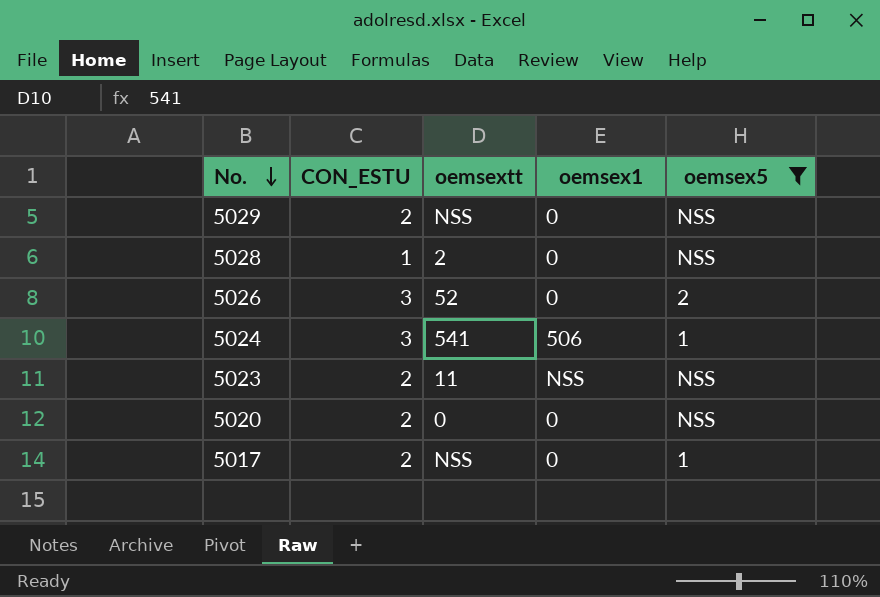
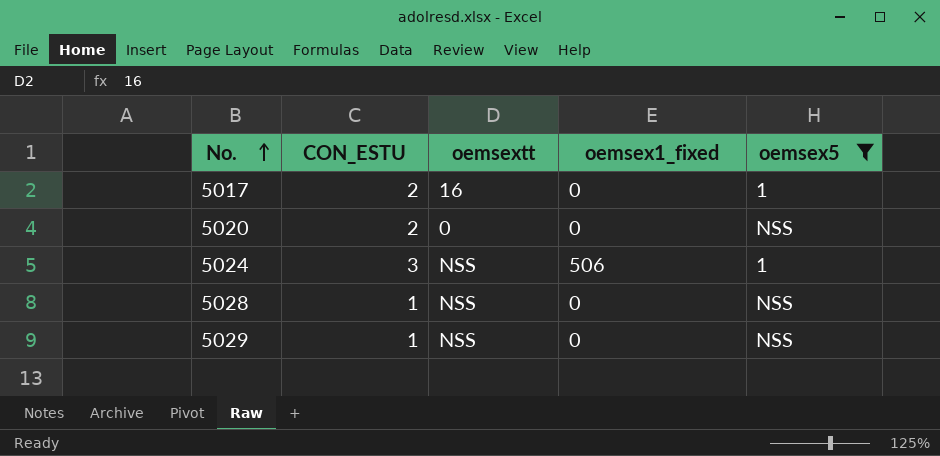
row order: No. descending -> No. ascending
column name: oemsex1 -> oemsex1_fixed
row 5026: 3 | 52 | 0 | 2 -> none
row 5023: 2 | 11 | NSS | NSS -> none
5017 | oemsextt: NSS -> 16
5024 | oemsextt: 541 -> NSS
5028 | oemsextt: 2 -> NSS
5029 | CON_ESTU: 2 -> 1

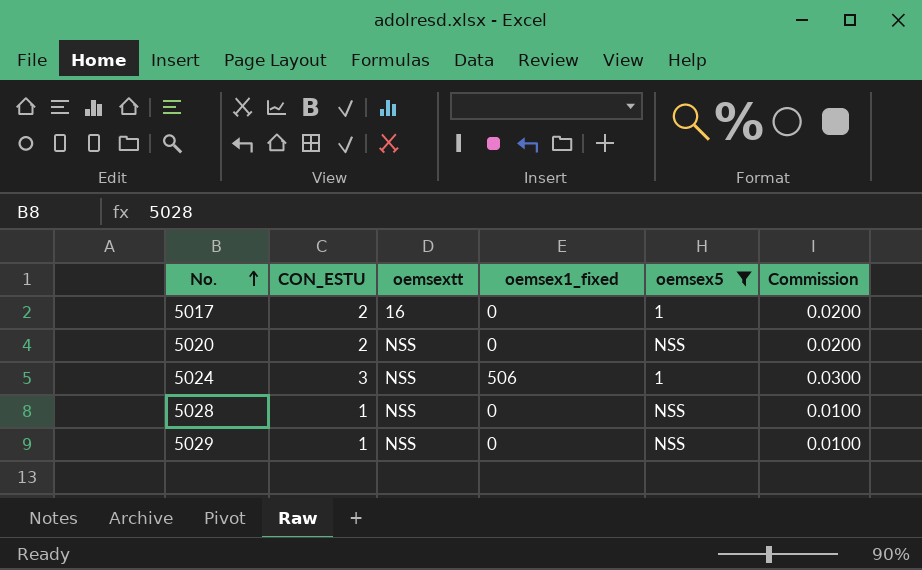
column Commission | formula: none -> [CON_ESTU] * 0.01
5020 | oemsextt: 0 -> NSS

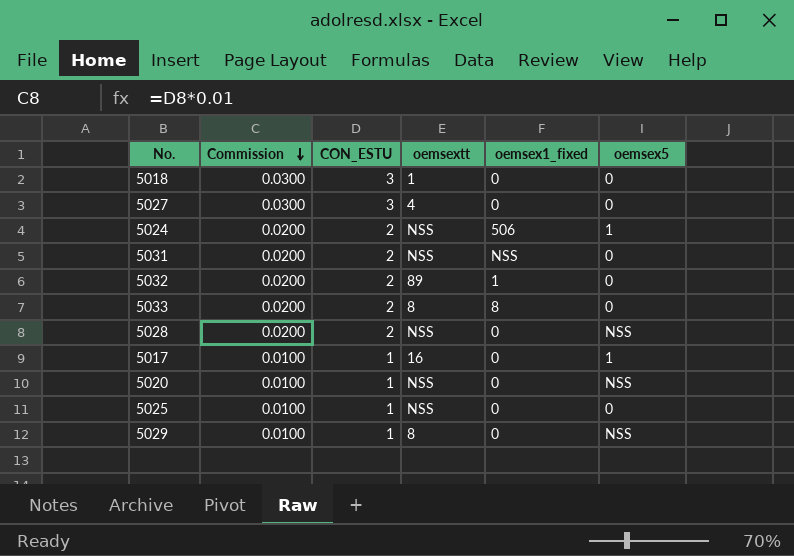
filter: oemsex5 != 0 -> none
row order: No. ascending -> Commission descending
column Commission | position: 6 -> 2
5024 | Commission: 0.0300 -> 0.0200
5024 | CON_ESTU: 3 -> 2
5028 | Commission: 0.0100 -> 0.0200
5028 | CON_ESTU: 1 -> 2
5017 | Commission: 0.0200 -> 0.0100
5017 | CON_ESTU: 2 -> 1
5020 | Commission: 0.0200 -> 0.0100
5020 | CON_ESTU: 2 -> 1
5029 | oemsextt: NSS -> 8

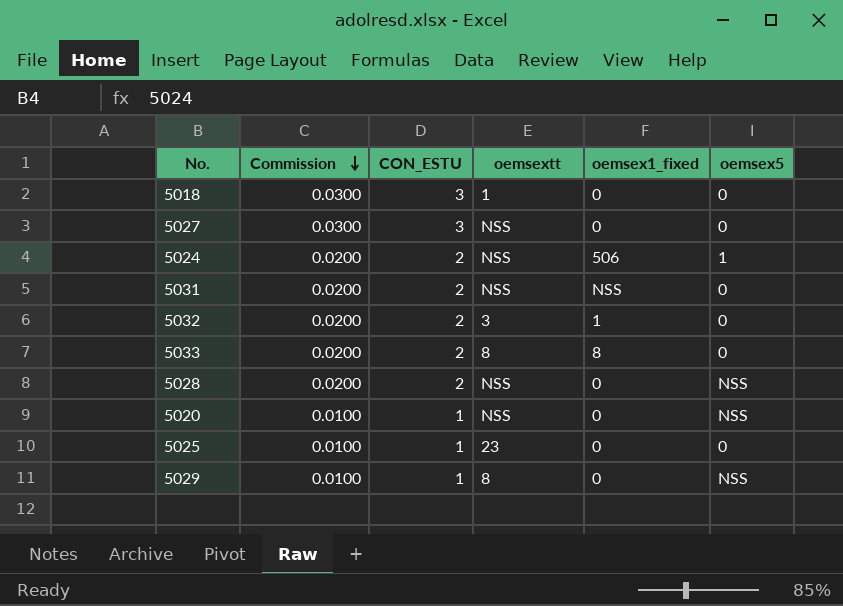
row 5017: 0.0100 | 1 | 16 | 0 | 1 -> none
5027 | oemsextt: 4 -> NSS
5032 | oemsextt: 89 -> 3
5025 | oemsextt: NSS -> 23

